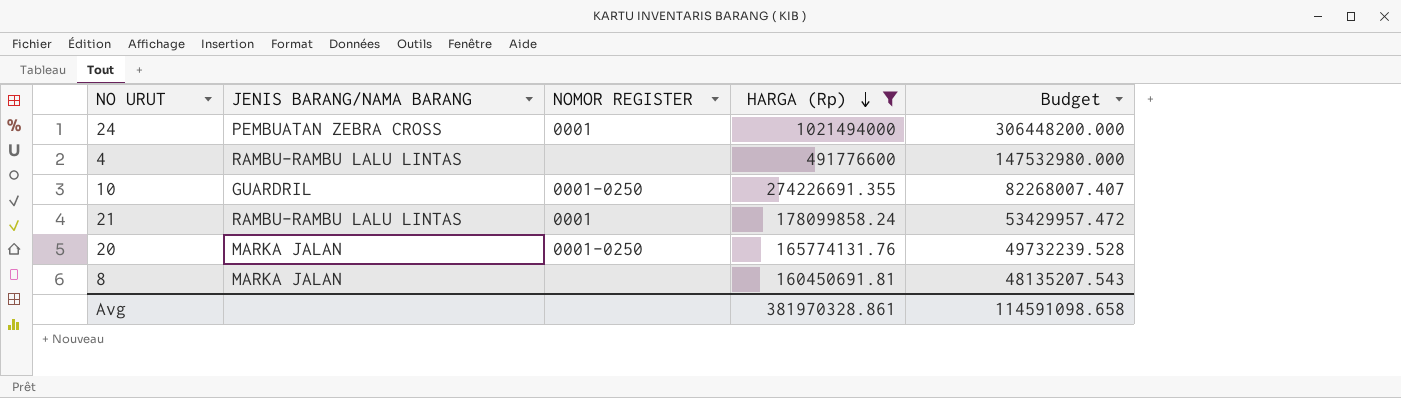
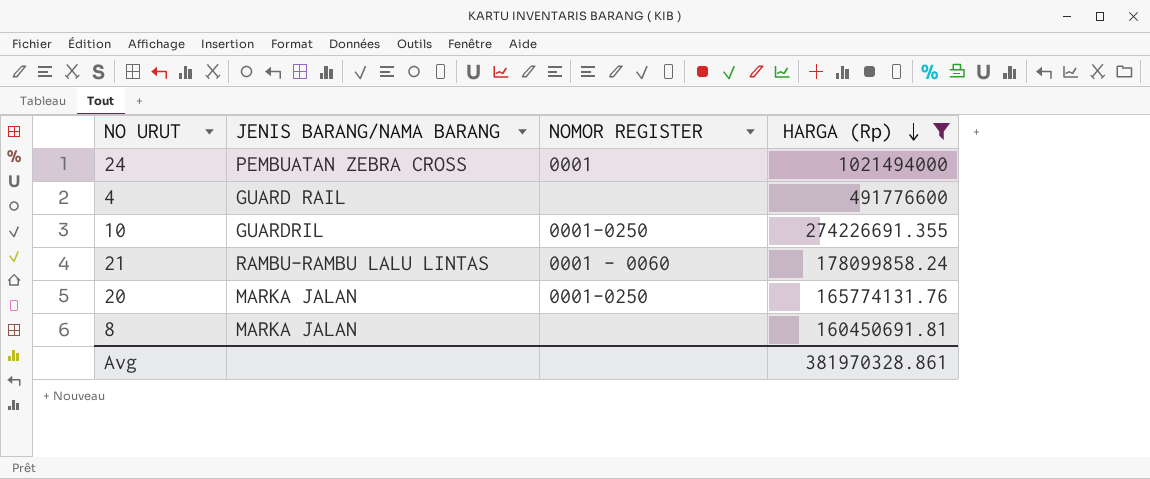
column Budget | formula: [HARGA (Rp)] * 0.3 -> none
4 | JENIS BARANG/NAMA BARANG: RAMBU-RAMBU LALU LINTAS -> GUARD RAIL
21 | NOMOR REGISTER: 0001 -> 0001 - 0060

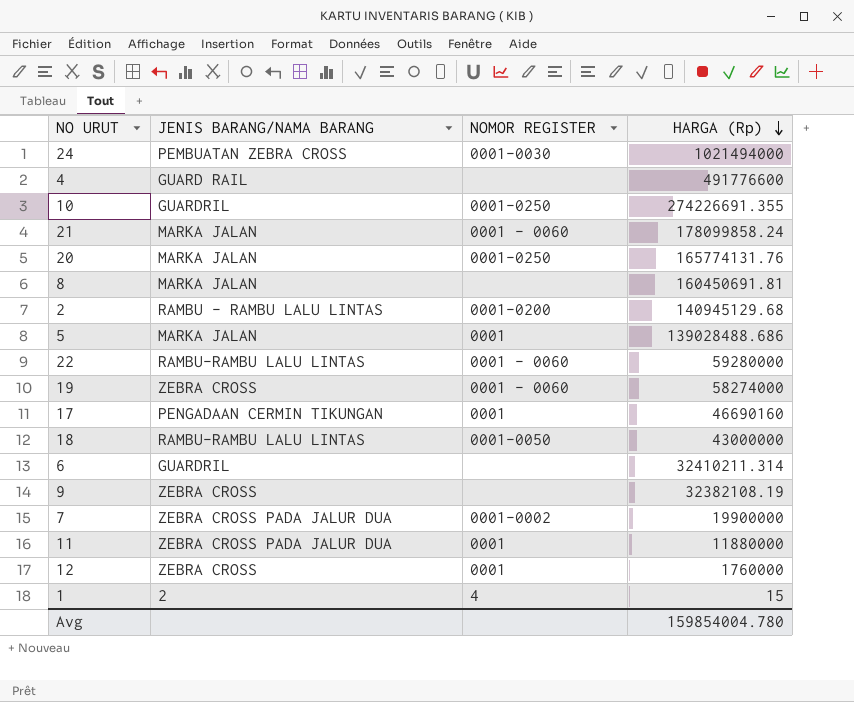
filter: HARGA (Rp) >= 160450691.81 -> none
24 | NOMOR REGISTER: 0001 -> 0001-0030
21 | JENIS BARANG/NAMA BARANG: RAMBU-RAMBU LALU LINTAS -> MARKA JALAN
Avg | HARGA (Rp): 381970328.861 -> 159854004.780

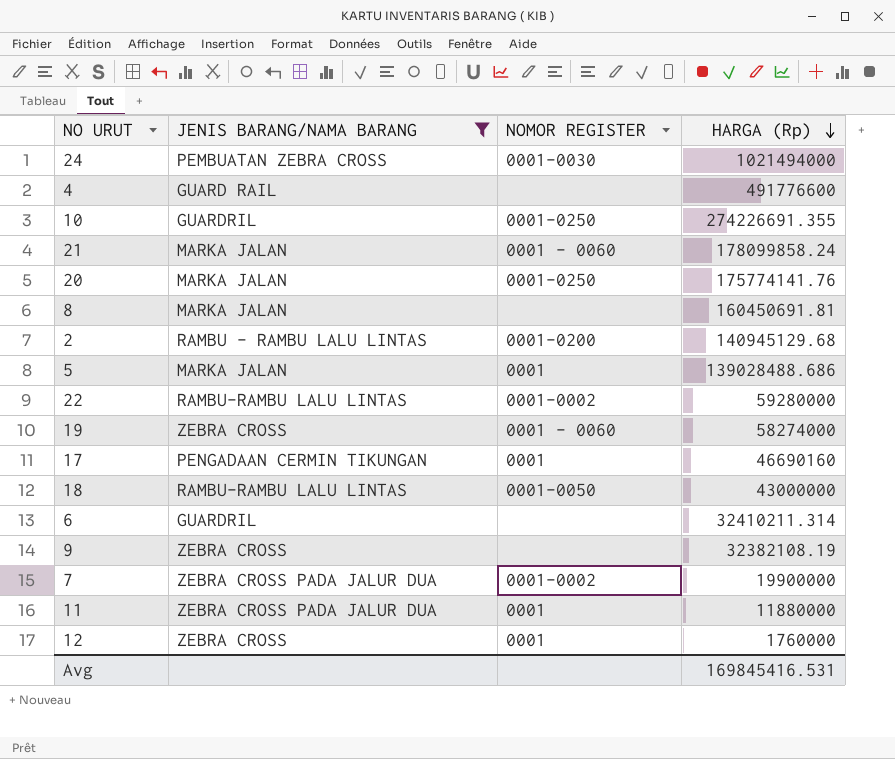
filter: none -> JENIS BARANG/NAMA BARANG != 2
20 | HARGA (Rp): 165774131.76 -> 175774141.76
22 | NOMOR REGISTER: 0001 - 0060 -> 0001-0002
Avg | HARGA (Rp): 159854004.780 -> 169845416.531

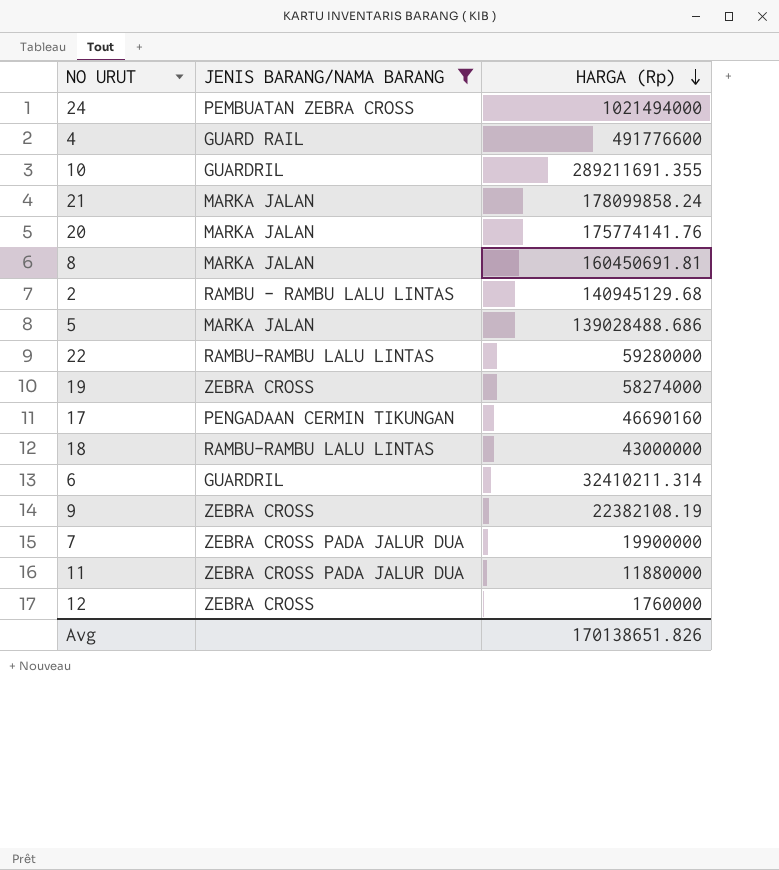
column NOMOR REGISTER | position: 3 -> none
10 | HARGA (Rp): 274226691.355 -> 289211691.355
9 | HARGA (Rp): 32382108.19 -> 22382108.19
Avg | HARGA (Rp): 169845416.531 -> 170138651.826

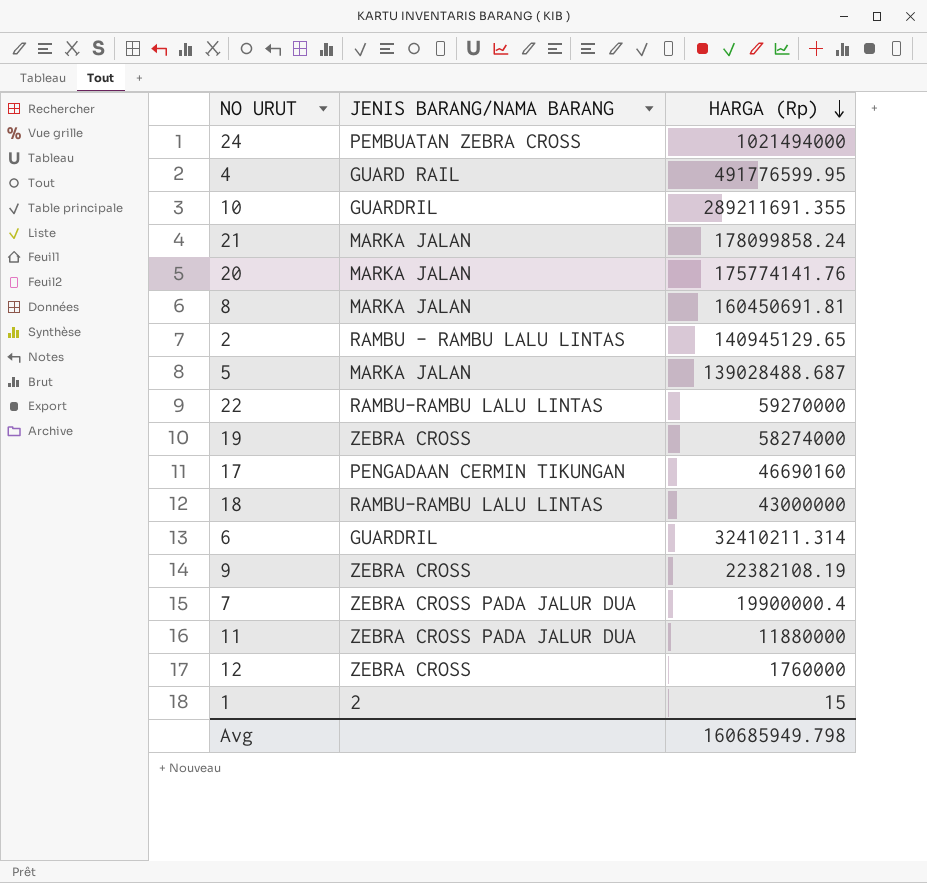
filter: JENIS BARANG/NAMA BARANG != 2 -> none
4 | HARGA (Rp): 491776600 -> 491776599.95
2 | HARGA (Rp): 140945129.68 -> 140945129.65
5 | HARGA (Rp): 139028488.686 -> 139028488.687
22 | HARGA (Rp): 59280000 -> 59270000
7 | HARGA (Rp): 19900000 -> 19900000.4
Avg | HARGA (Rp): 170138651.826 -> 160685949.798

